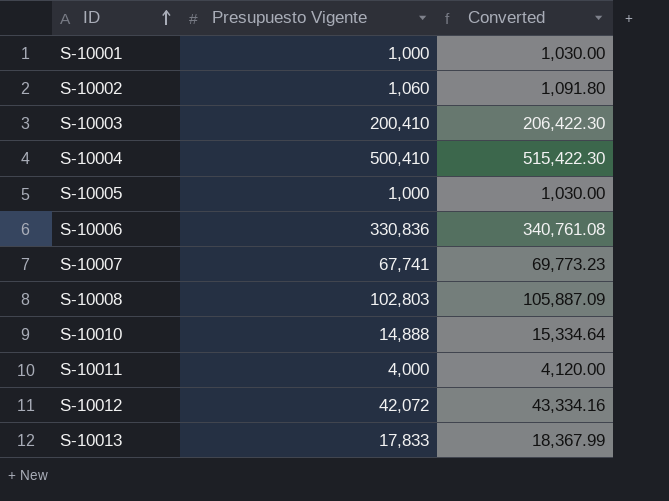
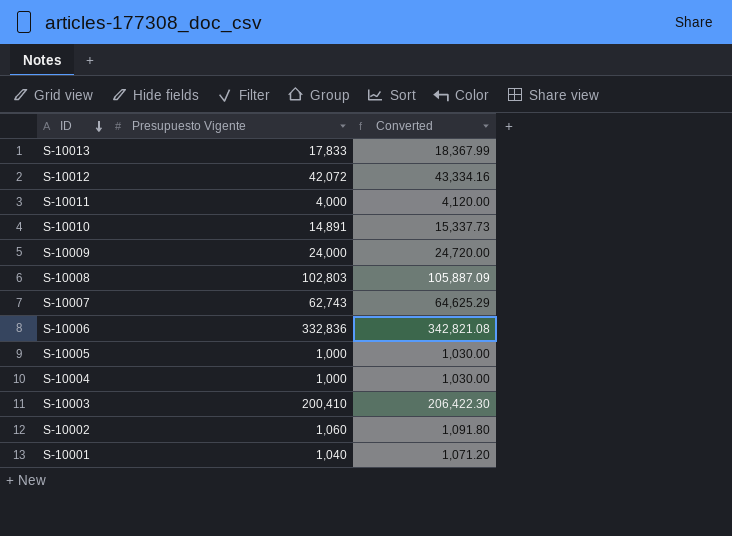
row order: ID ascending -> ID descending
S-10010 | Presupuesto Vigente: 14,888 -> 14,891
S-10010 | Converted: 15,334.64 -> 15,337.73
row S-10009: none -> 24,000 | 24,720.00
S-10007 | Presupuesto Vigente: 67,741 -> 62,743
S-10007 | Converted: 69,773.23 -> 64,625.29
S-10006 | Presupuesto Vigente: 330,836 -> 332,836
S-10006 | Converted: 340,761.08 -> 342,821.08
S-10004 | Presupuesto Vigente: 500,410 -> 1,000
S-10004 | Converted: 515,422.30 -> 1,030.00
S-10001 | Presupuesto Vigente: 1,000 -> 1,040
S-10001 | Converted: 1,030.00 -> 1,071.20

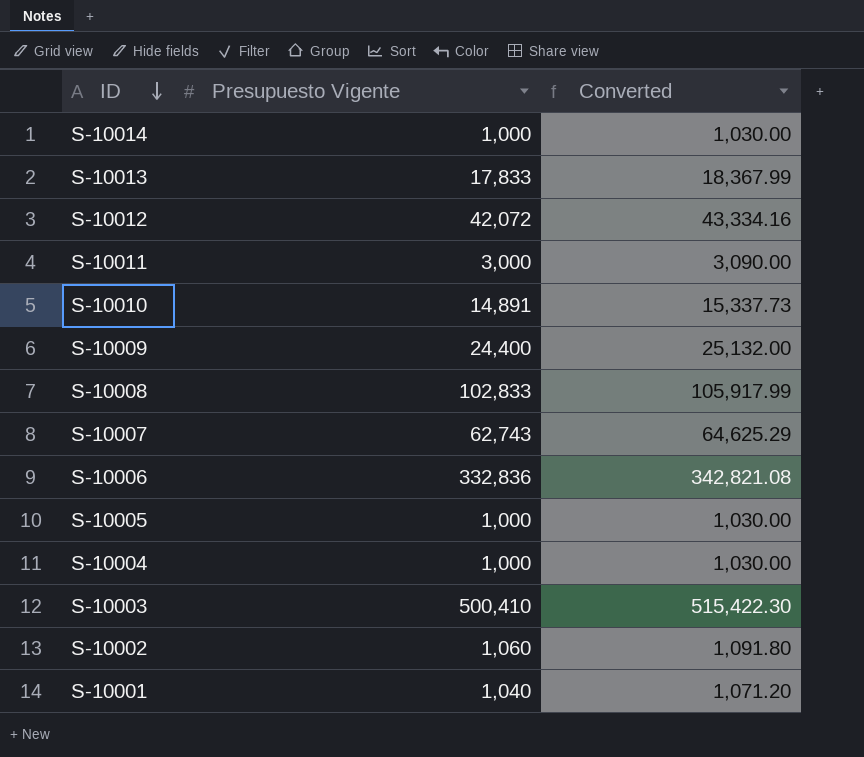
row S-10014: none -> 1,000 | 1,030.00
S-10011 | Presupuesto Vigente: 4,000 -> 3,000
S-10011 | Converted: 4,120.00 -> 3,090.00
S-10009 | Presupuesto Vigente: 24,000 -> 24,400
S-10009 | Converted: 24,720.00 -> 25,132.00
S-10008 | Presupuesto Vigente: 102,803 -> 102,833
S-10008 | Converted: 105,887.09 -> 105,917.99
S-10003 | Presupuesto Vigente: 200,410 -> 500,410
S-10003 | Converted: 206,422.30 -> 515,422.30

